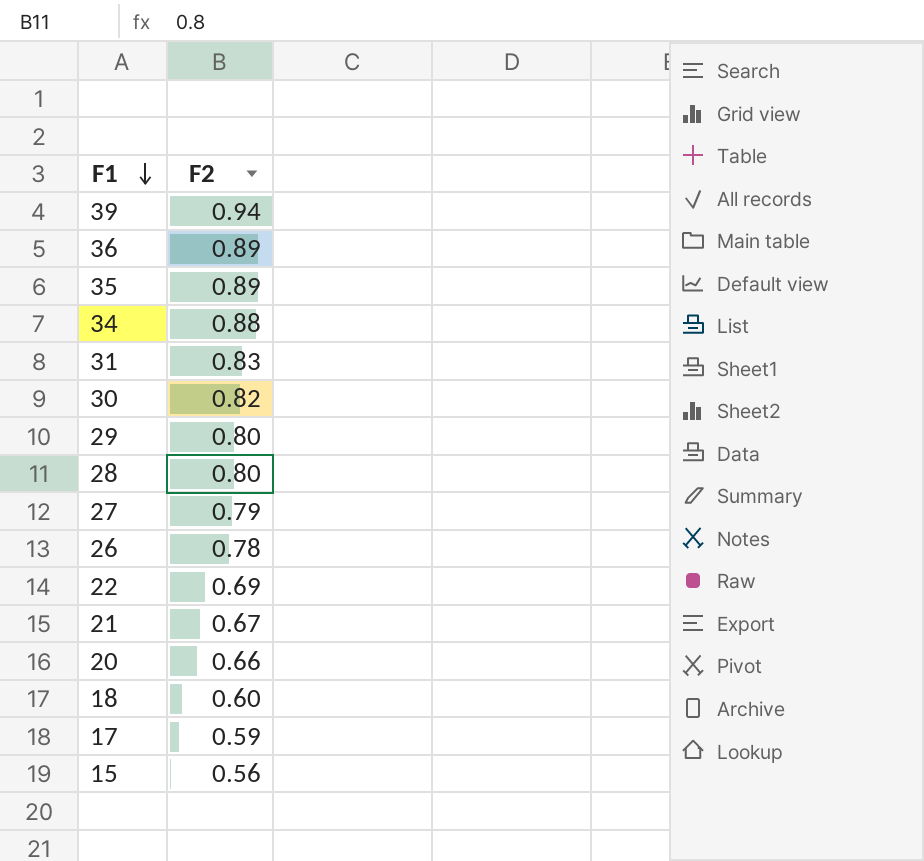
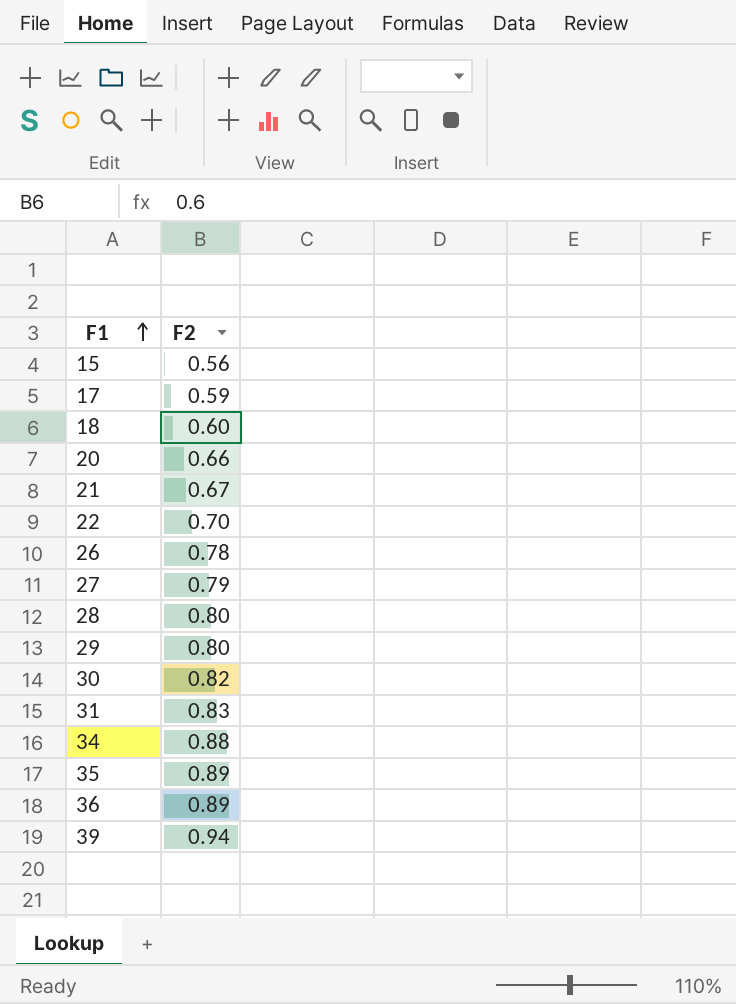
row order: F1 descending -> F1 ascending
22 | F2: 0.69 -> 0.70

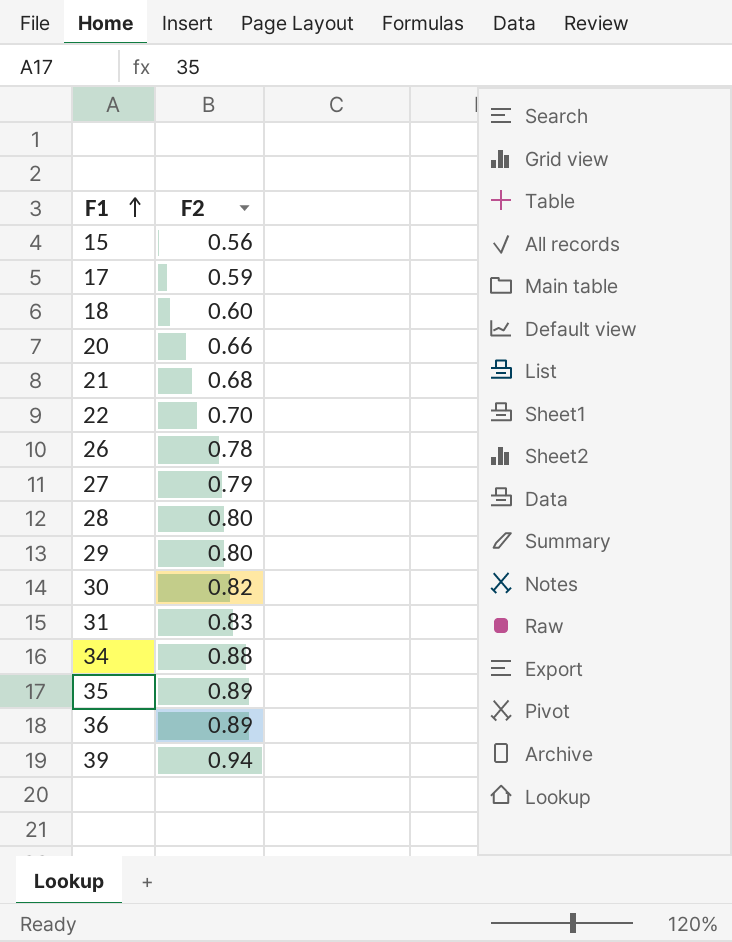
21 | F2: 0.67 -> 0.68

